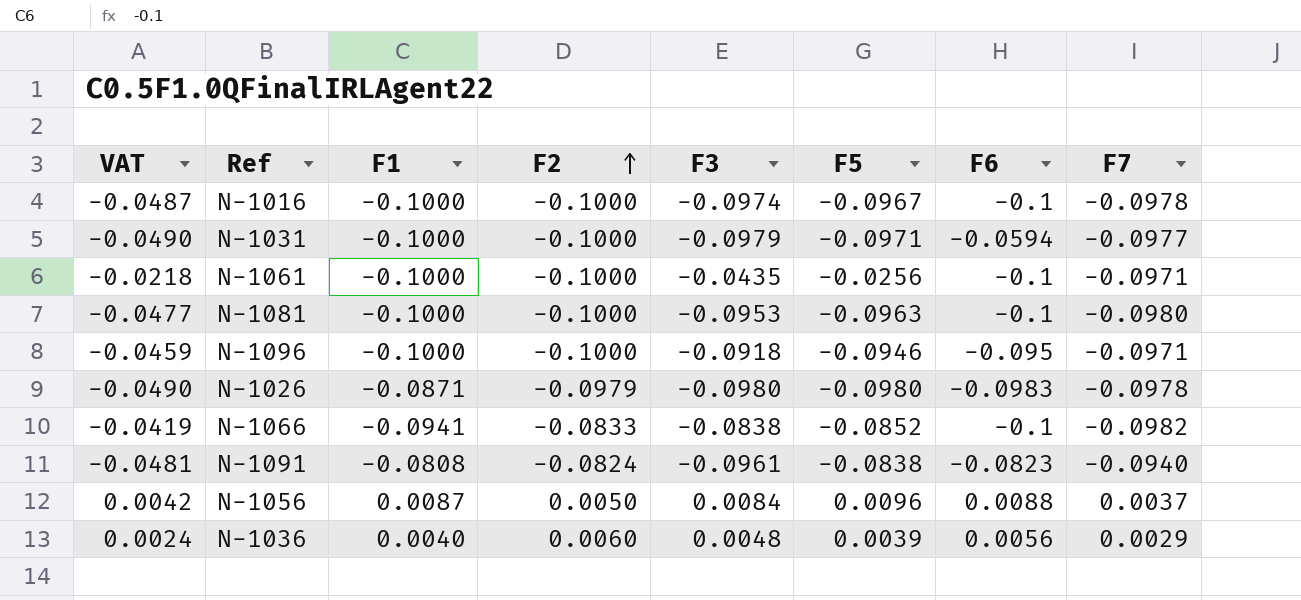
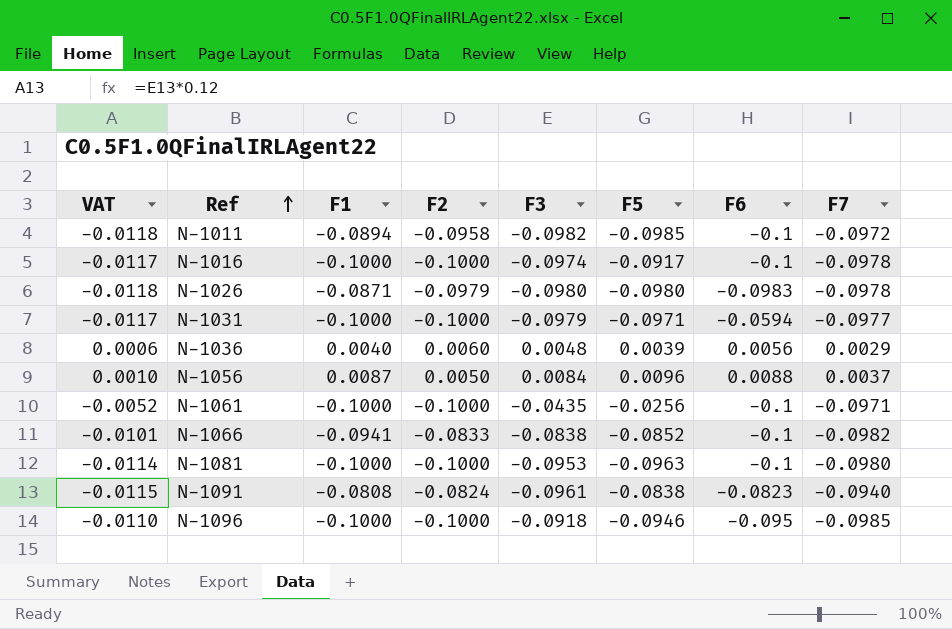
row order: F2 ascending -> Ref ascending
column VAT | formula: [F3] * 0.5 -> [F3] * 0.12
row N-1011: none -> -0.0118 | -0.0894 | -0.0958 | -0.0982 | -0.0985 | -0.1 | -0.0972
N-1016 | F5: -0.0967 -> -0.0917
N-1096 | F7: -0.0971 -> -0.0985

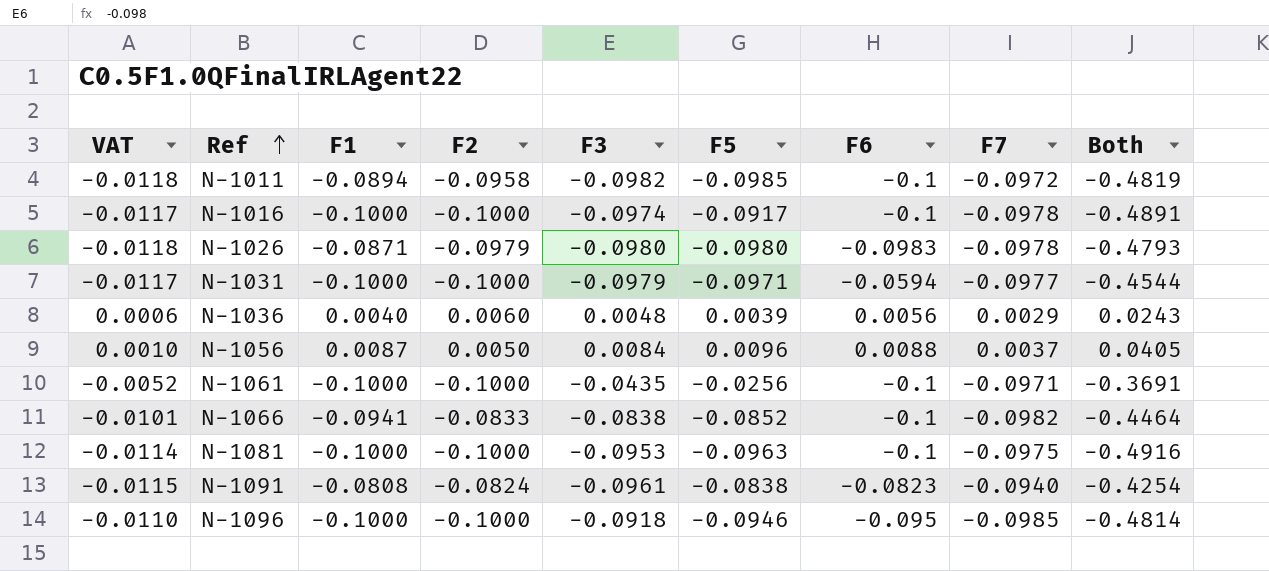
column Both | formula: none -> [F1] + [F2] + [F3] + [F5] + [F6]
N-1081 | F7: -0.0980 -> -0.0975

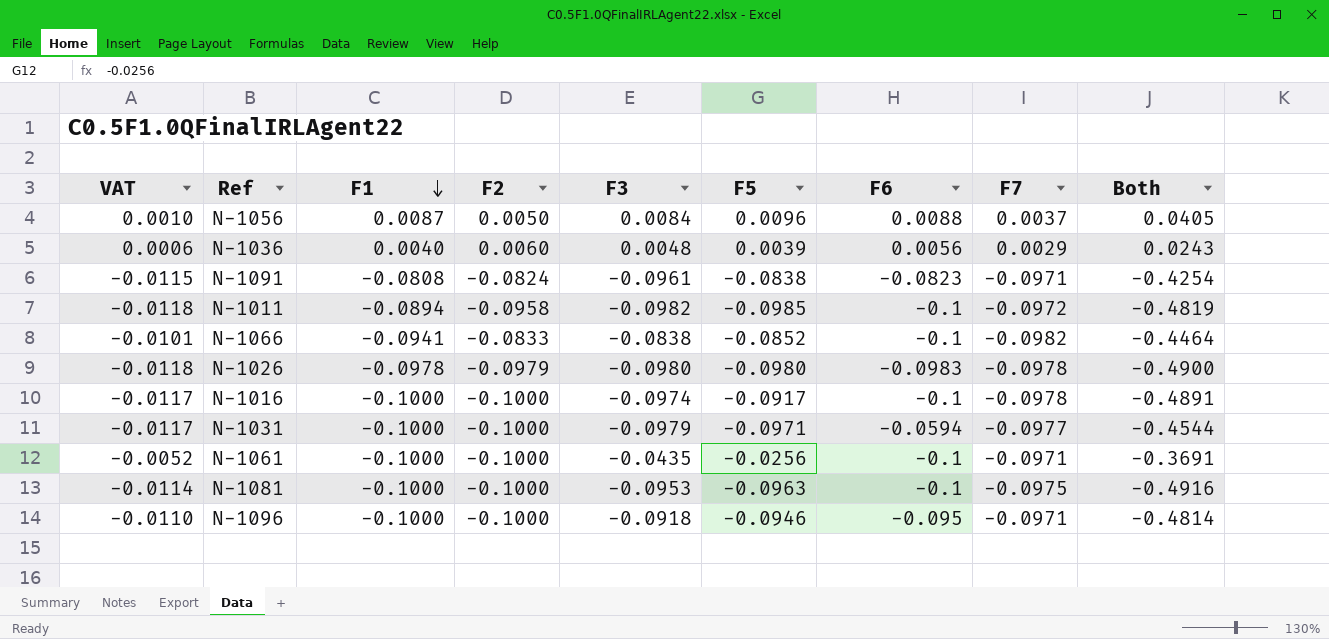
row order: Ref ascending -> F1 descending
N-1091 | F7: -0.0940 -> -0.0971
N-1026 | F1: -0.0871 -> -0.0978
N-1026 | Both: -0.4793 -> -0.4900
N-1096 | F7: -0.0985 -> -0.0971

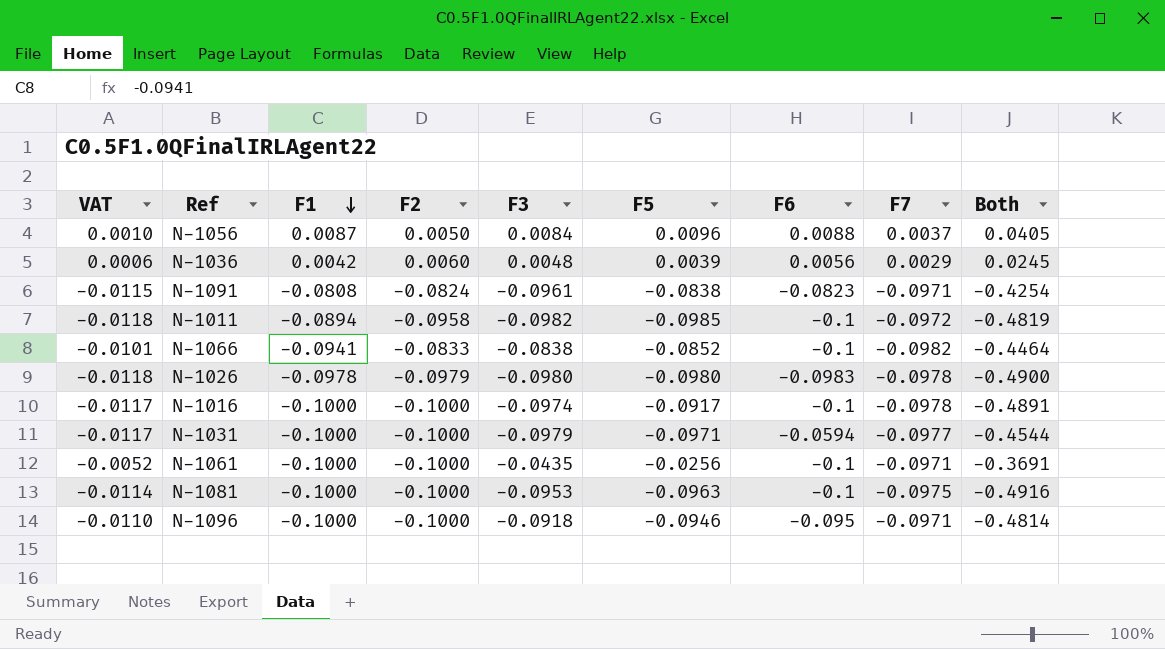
N-1036 | F1: 0.0040 -> 0.0042
N-1036 | Both: 0.0243 -> 0.0245

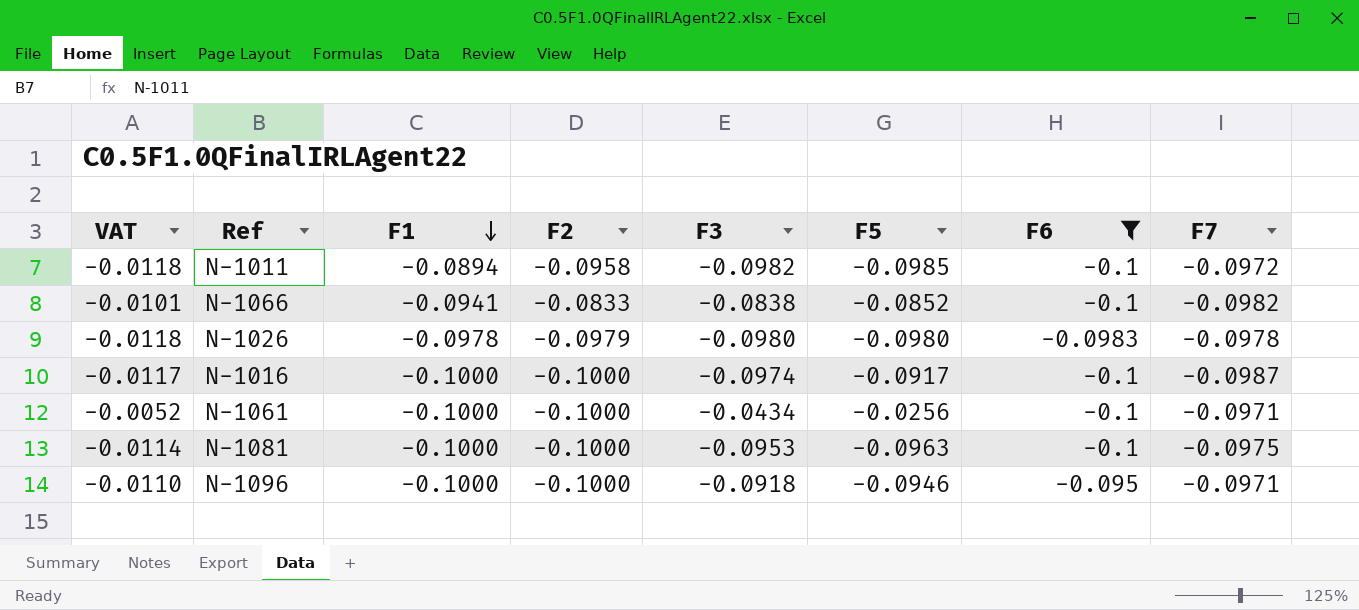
filter: none -> F6 <= -0.095
column Both | formula: [F1] + [F2] + [F3] + [F5] + [F6] -> none
N-1016 | F7: -0.0978 -> -0.0987
N-1061 | F3: -0.0435 -> -0.0434

